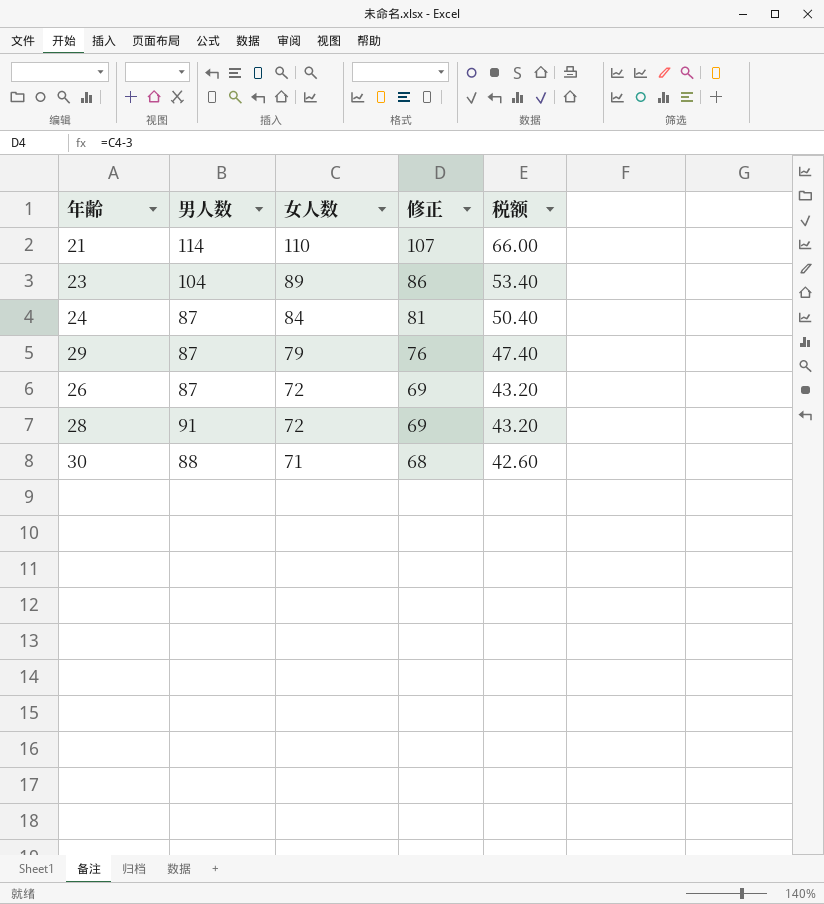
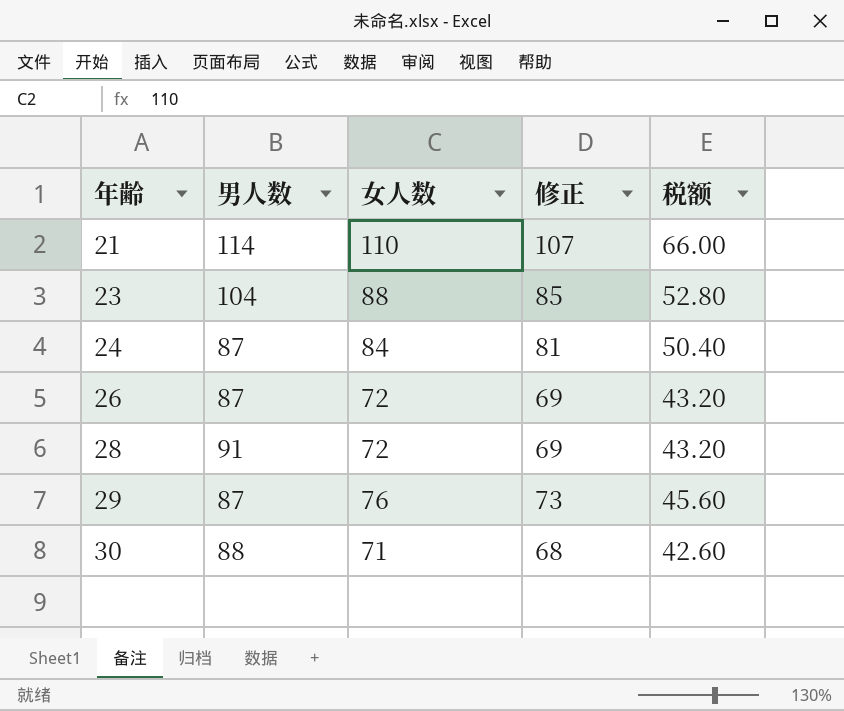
row order: 女人数 descending -> 年齢 ascending
23 | 女人数: 89 -> 88
23 | 修正: 86 -> 85
23 | 税额: 53.40 -> 52.80
29 | 女人数: 79 -> 76
29 | 修正: 76 -> 73
29 | 税额: 47.40 -> 45.60

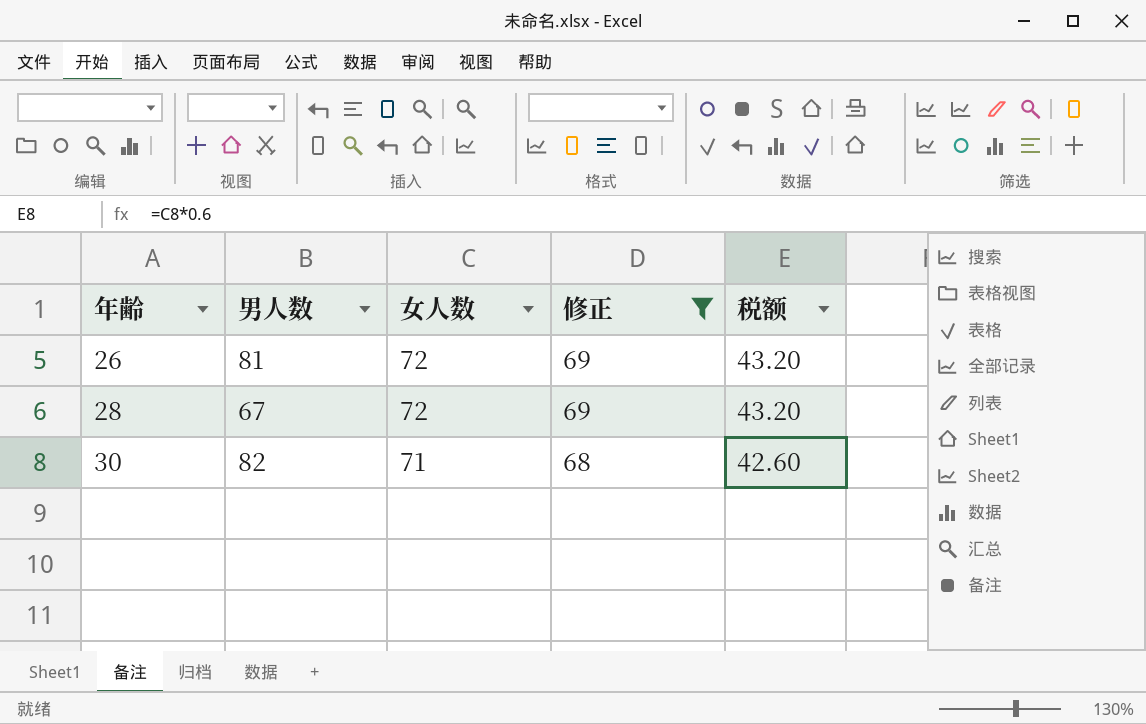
filter: none -> 修正 <= 69
26 | 男人数: 87 -> 81
28 | 男人数: 91 -> 67
30 | 男人数: 88 -> 82

